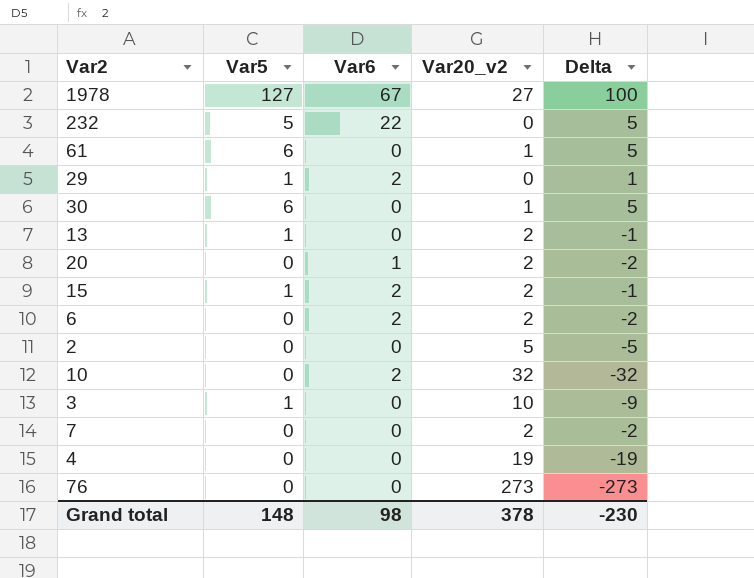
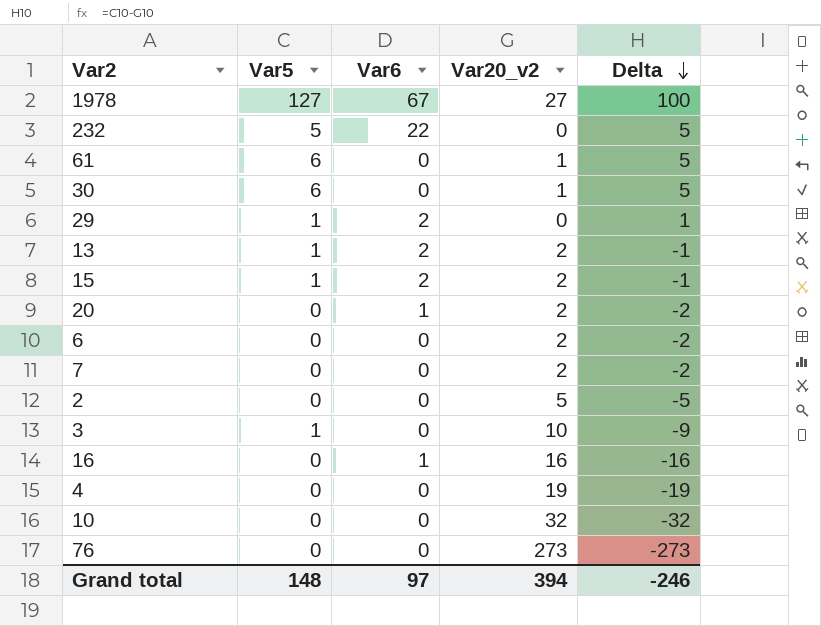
row order: none -> Delta descending
13 | Var6: 0 -> 2
6 | Var6: 2 -> 0
row 16: none -> 0 | 1 | 16 | -16
10 | Var6: 2 -> 0
Grand total | Var6: 98 -> 97
Grand total | Var20_v2: 378 -> 394
Grand total | Delta: -230 -> -246

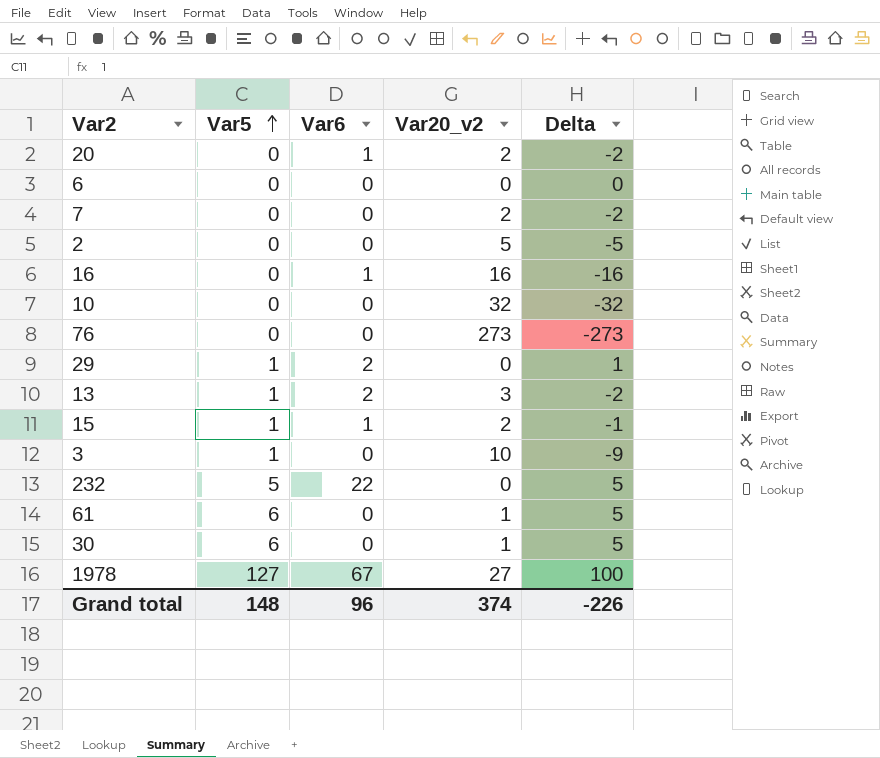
row order: Delta descending -> Var5 ascending
row 4: 0 | 0 | 19 | -19 -> none
6 | Var20_v2: 2 -> 0
6 | Delta: -2 -> 0
13 | Var20_v2: 2 -> 3
13 | Delta: -1 -> -2
15 | Var6: 2 -> 1
Grand total | Var6: 97 -> 96
Grand total | Var20_v2: 394 -> 374
Grand total | Delta: -246 -> -226

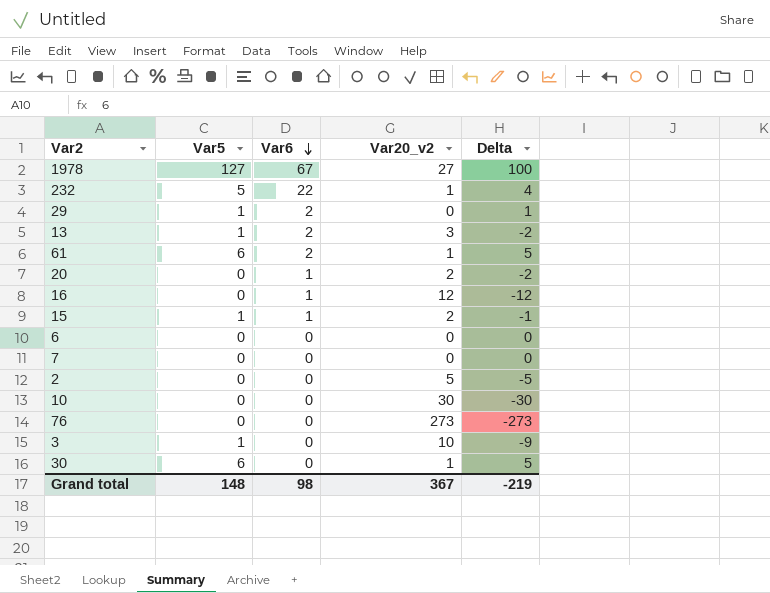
row order: Var5 ascending -> Var6 descending
232 | Var20_v2: 0 -> 1
232 | Delta: 5 -> 4
61 | Var6: 0 -> 2
16 | Var20_v2: 16 -> 12
16 | Delta: -16 -> -12
7 | Var20_v2: 2 -> 0
7 | Delta: -2 -> 0
10 | Var20_v2: 32 -> 30
10 | Delta: -32 -> -30
Grand total | Var6: 96 -> 98
Grand total | Var20_v2: 374 -> 367
Grand total | Delta: -226 -> -219

